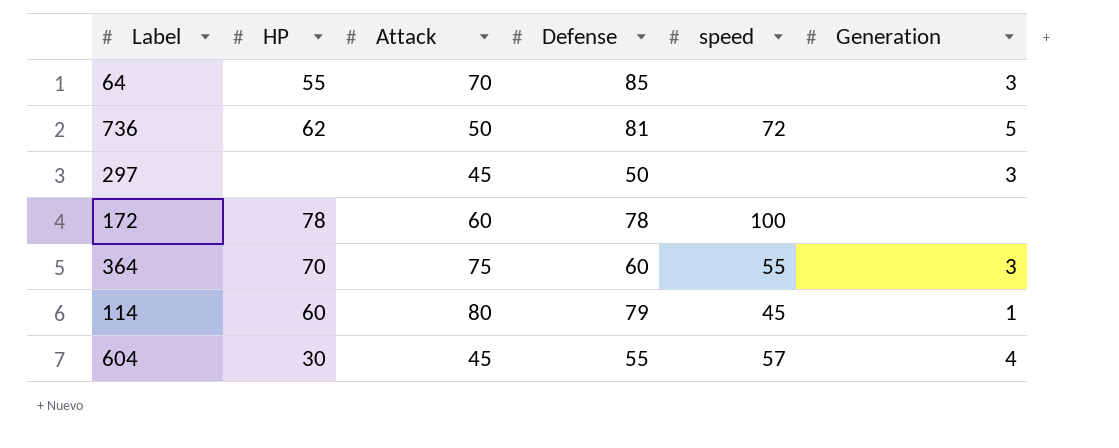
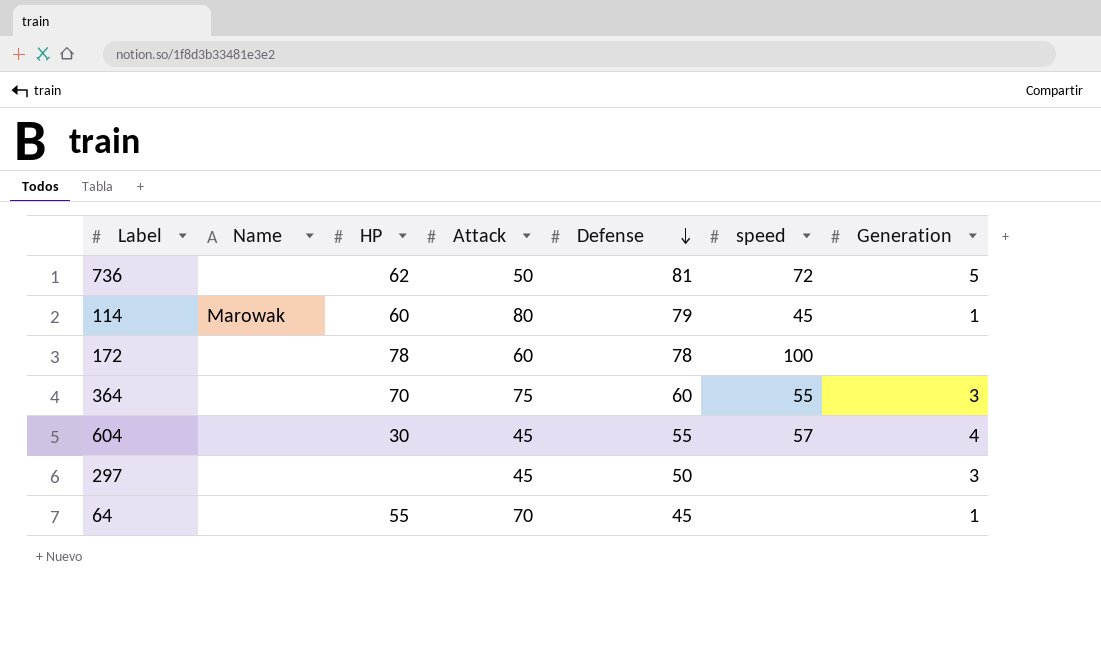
row order: none -> Defense descending
column Name | position: none -> 2
64 | Defense: 85 -> 45
64 | Generation: 3 -> 1

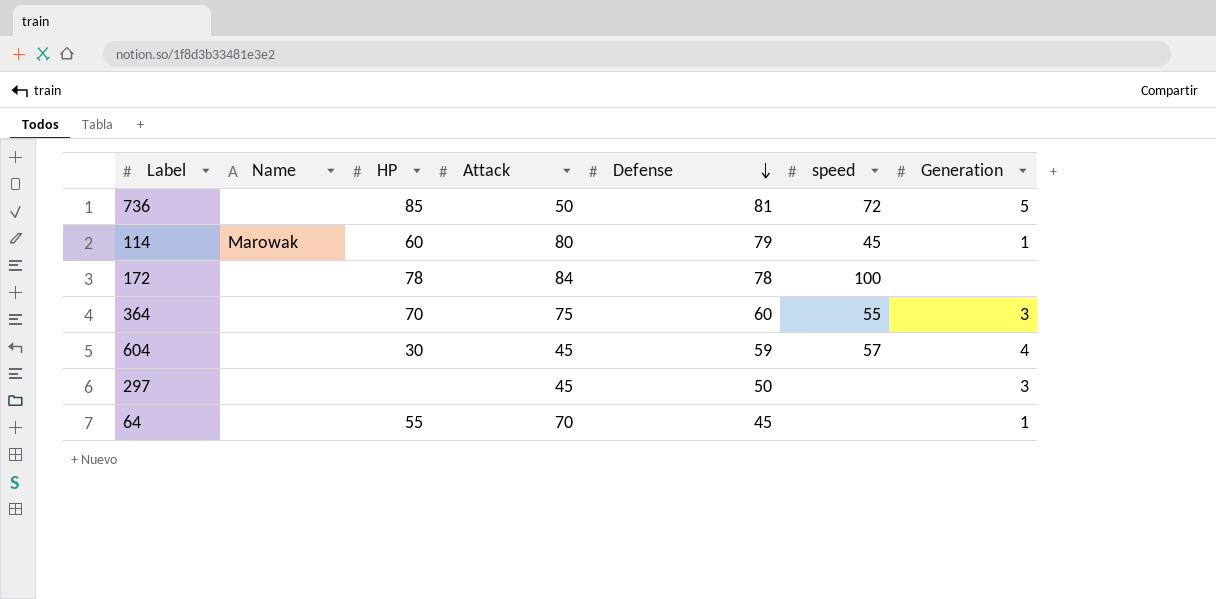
736 | HP: 62 -> 85
172 | Attack: 60 -> 84
604 | Defense: 55 -> 59

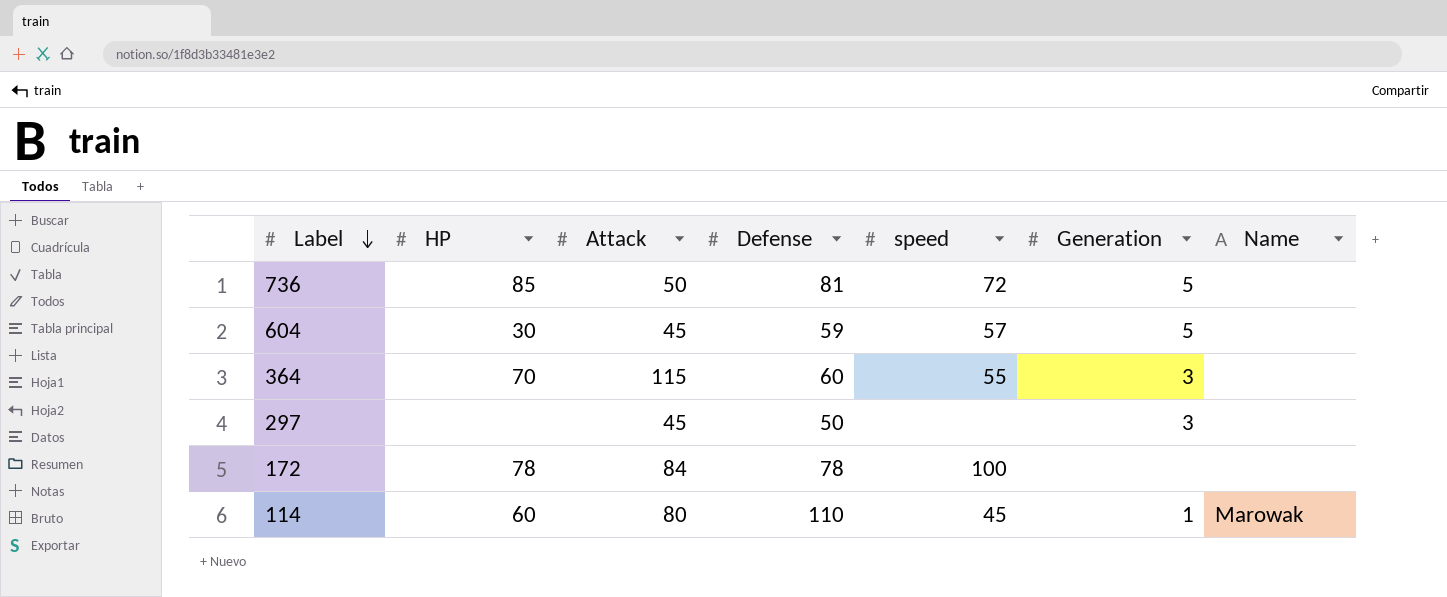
row order: Defense descending -> Label descending
column Name | position: 2 -> 7
row 64: none | 55 | 70 | 45 | none | 1 -> none
604 | Generation: 4 -> 5
364 | Attack: 75 -> 115
114 | Defense: 79 -> 110

